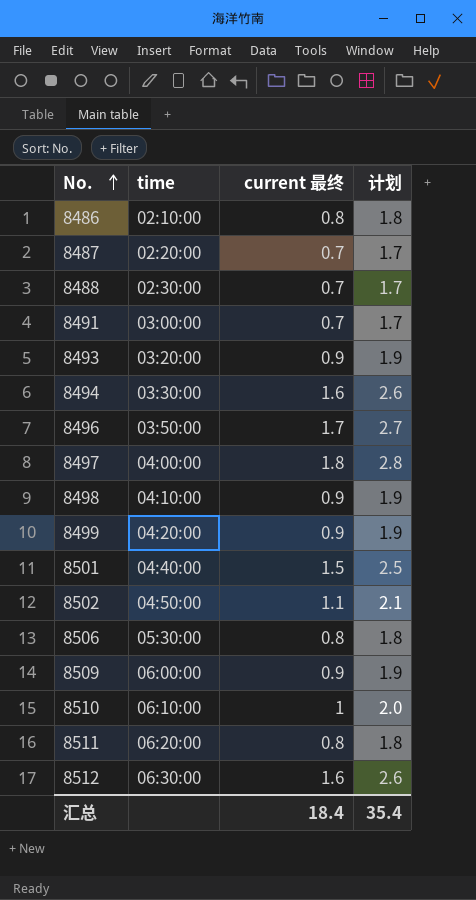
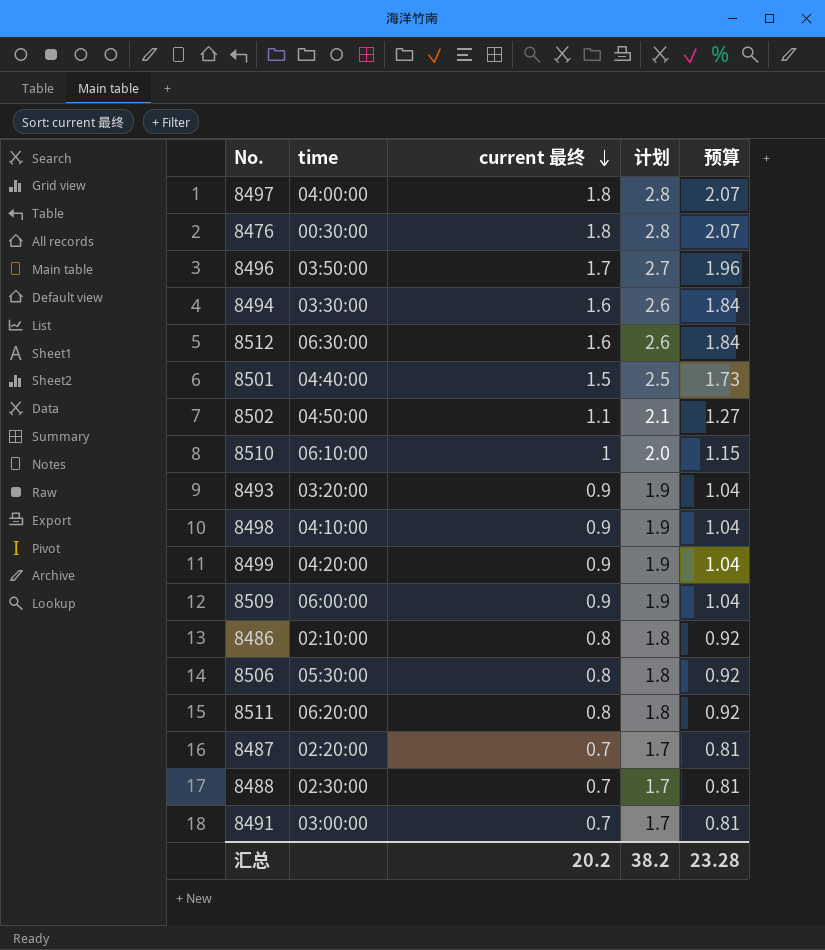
row order: No. ascending -> current 最终 descending
column 预算 | formula: none -> [current 最终] * 1.15
row 8476: none -> 00:30:00 | 1.8 | 2.8 | 2.07
汇总 | current 最终: 18.4 -> 20.2
汇总 | 计划: 35.4 -> 38.2

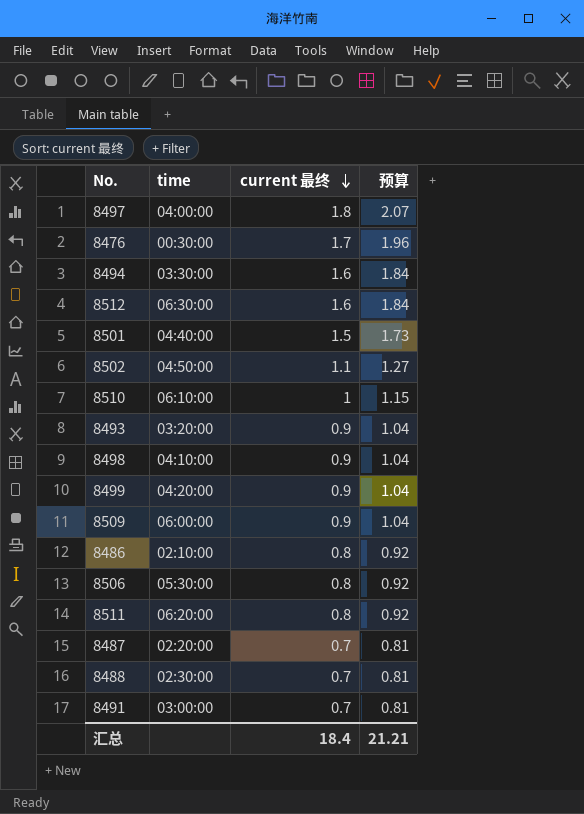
column 计划 | formula: [current 最终] + 1 -> none
row 8496: 03:50:00 | 1.7 | 2.7 | 1.96 -> none
8476 | current 最终: 1.8 -> 1.7
8476 | 预算: 2.07 -> 1.96
汇总 | current 最终: 20.2 -> 18.4
汇总 | 预算: 23.28 -> 21.21

